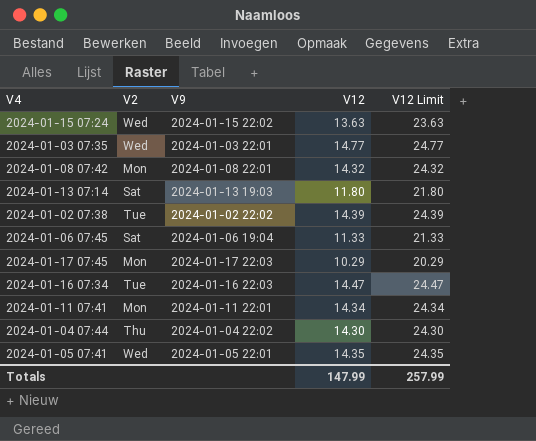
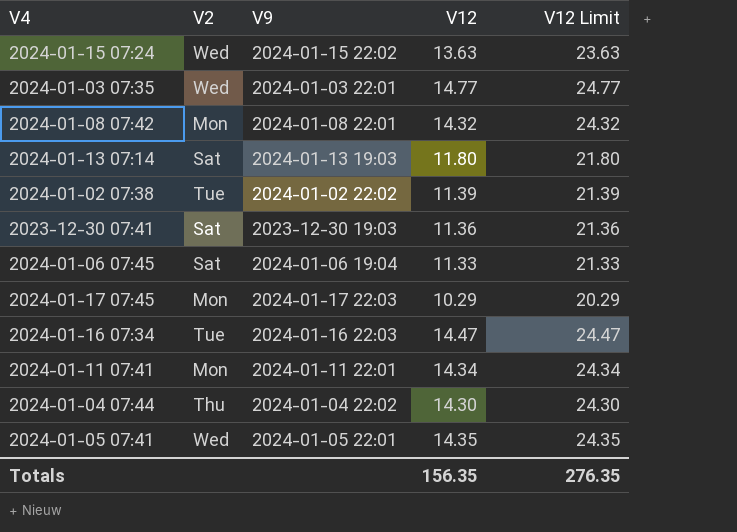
2024-01-02 07:38 | V12: 14.39 -> 11.39
2024-01-02 07:38 | V12 Limit: 24.39 -> 21.39
row 2023-12-30 07:41: none -> Sat | 2023-12-30 19:03 | 11.36 | 21.36
Totals | V12: 147.99 -> 156.35
Totals | V12 Limit: 257.99 -> 276.35

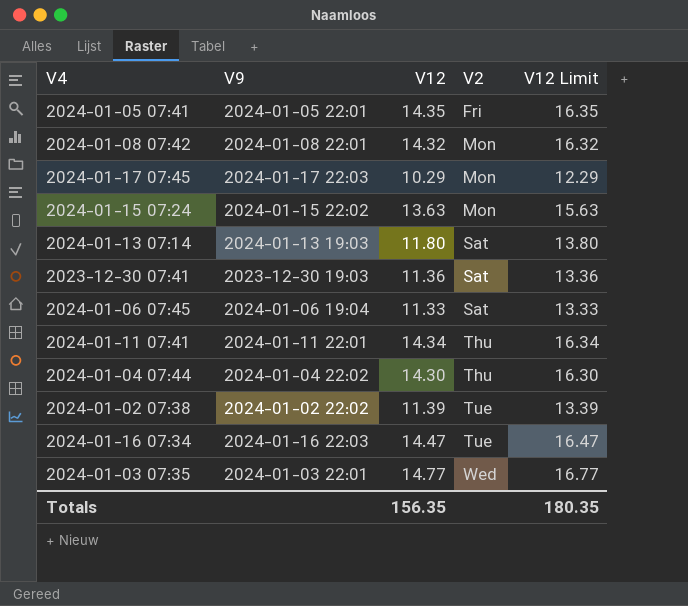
row order: none -> V2 ascending
column V2 | position: 2 -> 4
column V12 Limit | formula: [V12] + 10 -> [V12] + 2
2024-01-05 07:41 | V2: Wed -> Fri
2024-01-15 07:24 | V2: Wed -> Mon
2024-01-11 07:41 | V2: Mon -> Thu
Totals | V12 Limit: 276.35 -> 180.35

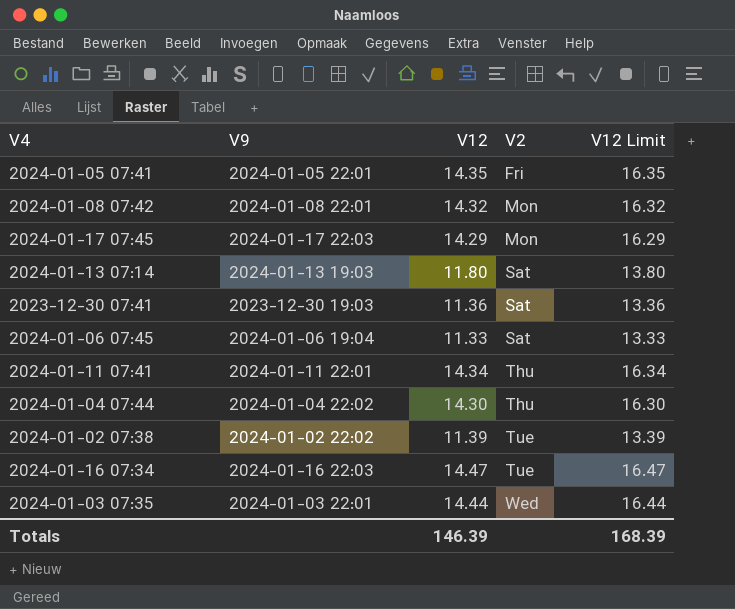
row 2024-01-15 07:24: 2024-01-15 22:02 | 13.63 | Mon | 15.63 -> none
2024-01-17 07:45 | V12: 10.29 -> 14.29
2024-01-17 07:45 | V12 Limit: 12.29 -> 16.29
2024-01-03 07:35 | V12: 14.77 -> 14.44
2024-01-03 07:35 | V12 Limit: 16.77 -> 16.44
Totals | V12: 156.35 -> 146.39
Totals | V12 Limit: 180.35 -> 168.39

